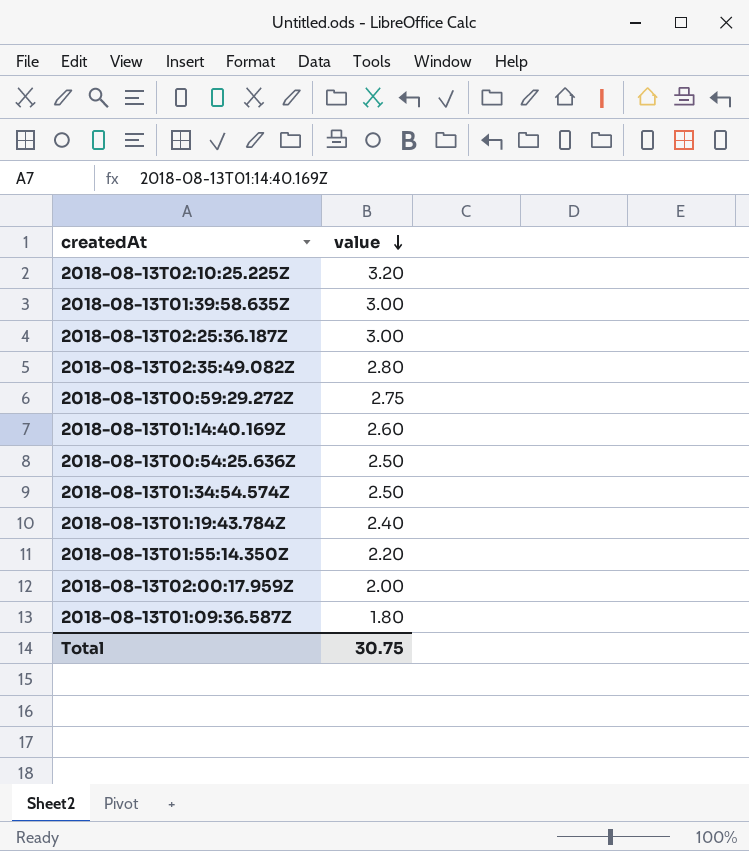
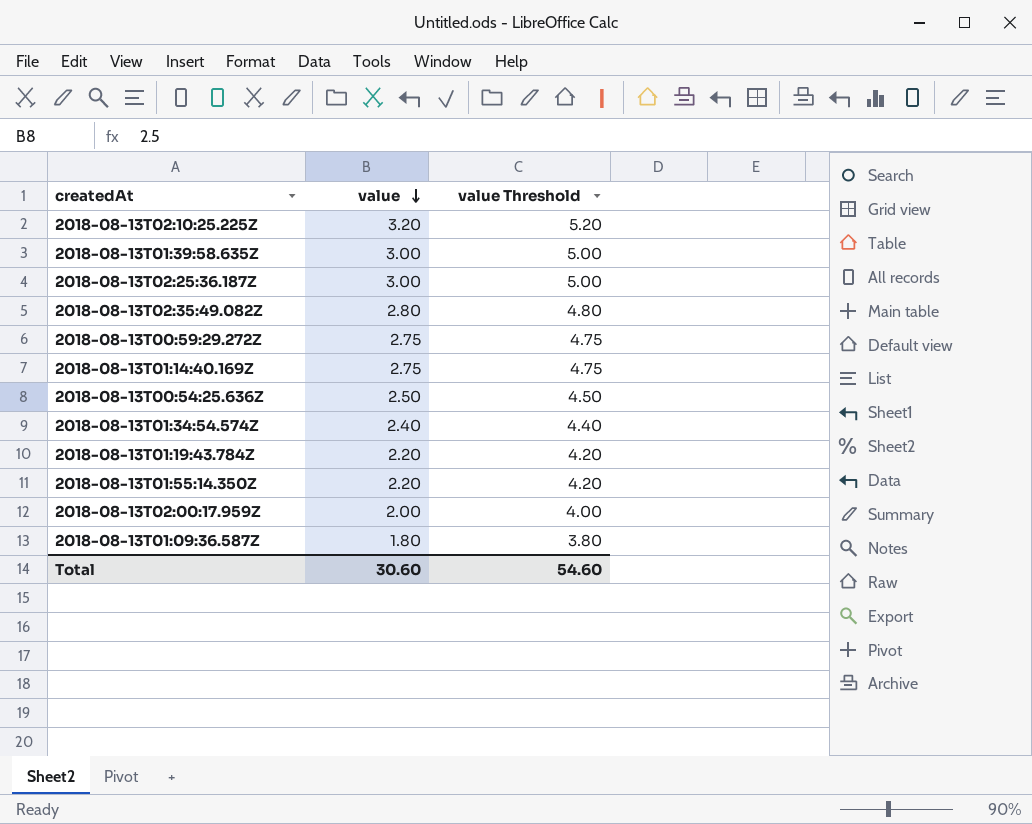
column value Threshold | formula: none -> [value] + 2
2018-08-13T01:14:40.169Z | value: 2.60 -> 2.75
2018-08-13T01:34:54.574Z | value: 2.50 -> 2.40
2018-08-13T01:19:43.784Z | value: 2.40 -> 2.20
Total | value: 30.75 -> 30.60

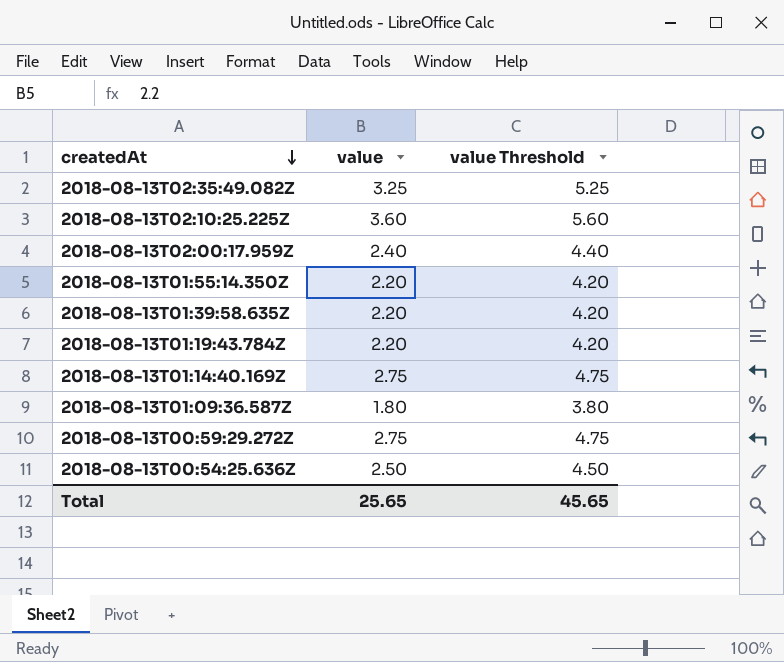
row order: value descending -> createdAt descending
row 2018-08-13T02:25:36.187Z: 3.00 | 5.00 -> none
row 2018-08-13T01:34:54.574Z: 2.40 | 4.40 -> none
2018-08-13T02:35:49.082Z | value: 2.80 -> 3.25
2018-08-13T02:35:49.082Z | value Threshold: 4.80 -> 5.25
2018-08-13T02:10:25.225Z | value: 3.20 -> 3.60
2018-08-13T02:10:25.225Z | value Threshold: 5.20 -> 5.60
2018-08-13T02:00:17.959Z | value: 2.00 -> 2.40
2018-08-13T02:00:17.959Z | value Threshold: 4.00 -> 4.40
2018-08-13T01:39:58.635Z | value: 3.00 -> 2.20
2018-08-13T01:39:58.635Z | value Threshold: 5.00 -> 4.20
Total | value: 30.60 -> 25.65
Total | value Threshold: 54.60 -> 45.65

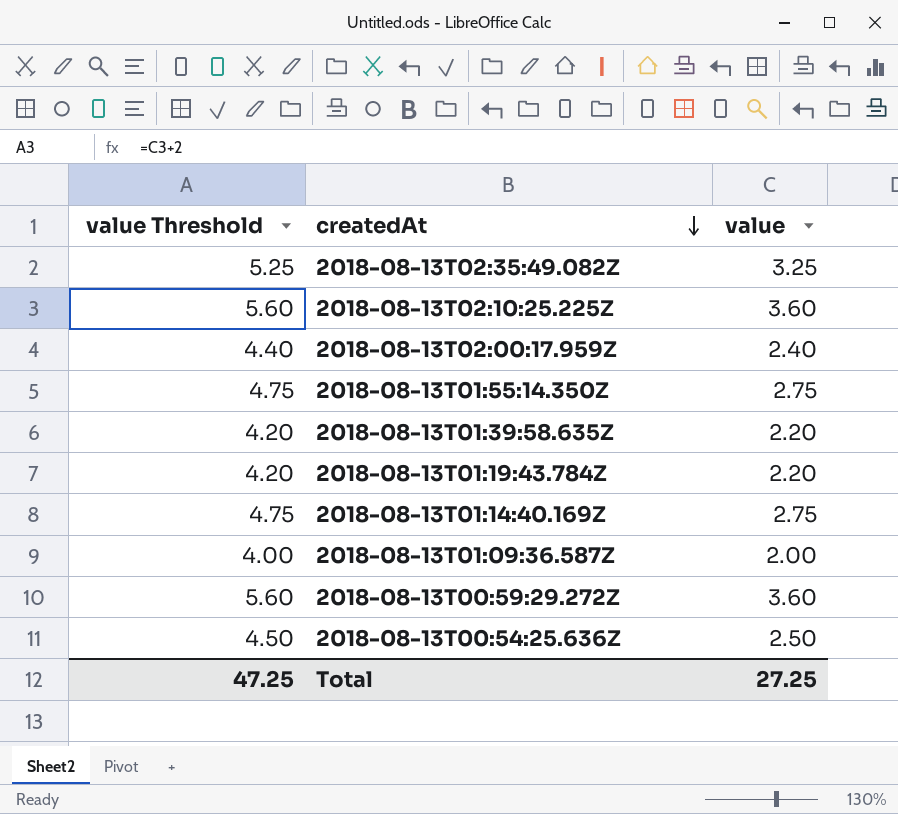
column value Threshold | position: 3 -> 1
2018-08-13T01:55:14.350Z | value Threshold: 4.20 -> 4.75
2018-08-13T01:55:14.350Z | value: 2.20 -> 2.75
2018-08-13T01:09:36.587Z | value Threshold: 3.80 -> 4.00
2018-08-13T01:09:36.587Z | value: 1.80 -> 2.00
2018-08-13T00:59:29.272Z | value Threshold: 4.75 -> 5.60
2018-08-13T00:59:29.272Z | value: 2.75 -> 3.60
Total | value Threshold: 45.65 -> 47.25
Total | value: 25.65 -> 27.25

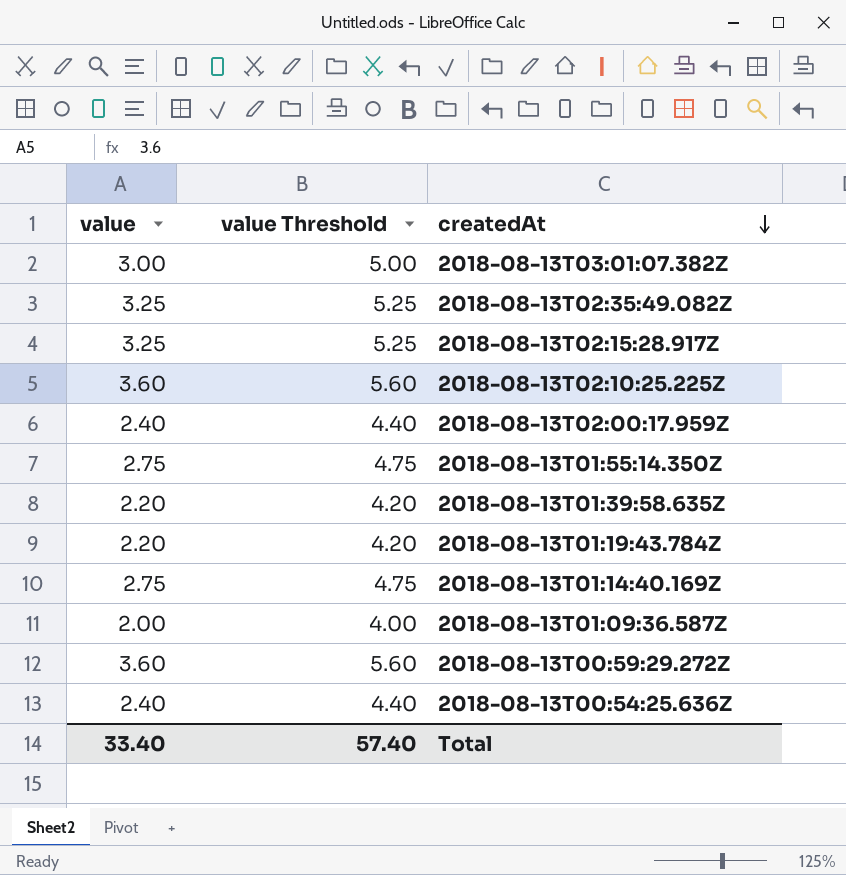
column value | position: 3 -> 1
row 2018-08-13T03:01:07.382Z: none -> 3.00 | 5.00
row 2018-08-13T02:15:28.917Z: none -> 3.25 | 5.25
2018-08-13T00:54:25.636Z | value: 2.50 -> 2.40
2018-08-13T00:54:25.636Z | value Threshold: 4.50 -> 4.40
Total | value: 27.25 -> 33.40
Total | value Threshold: 47.25 -> 57.40

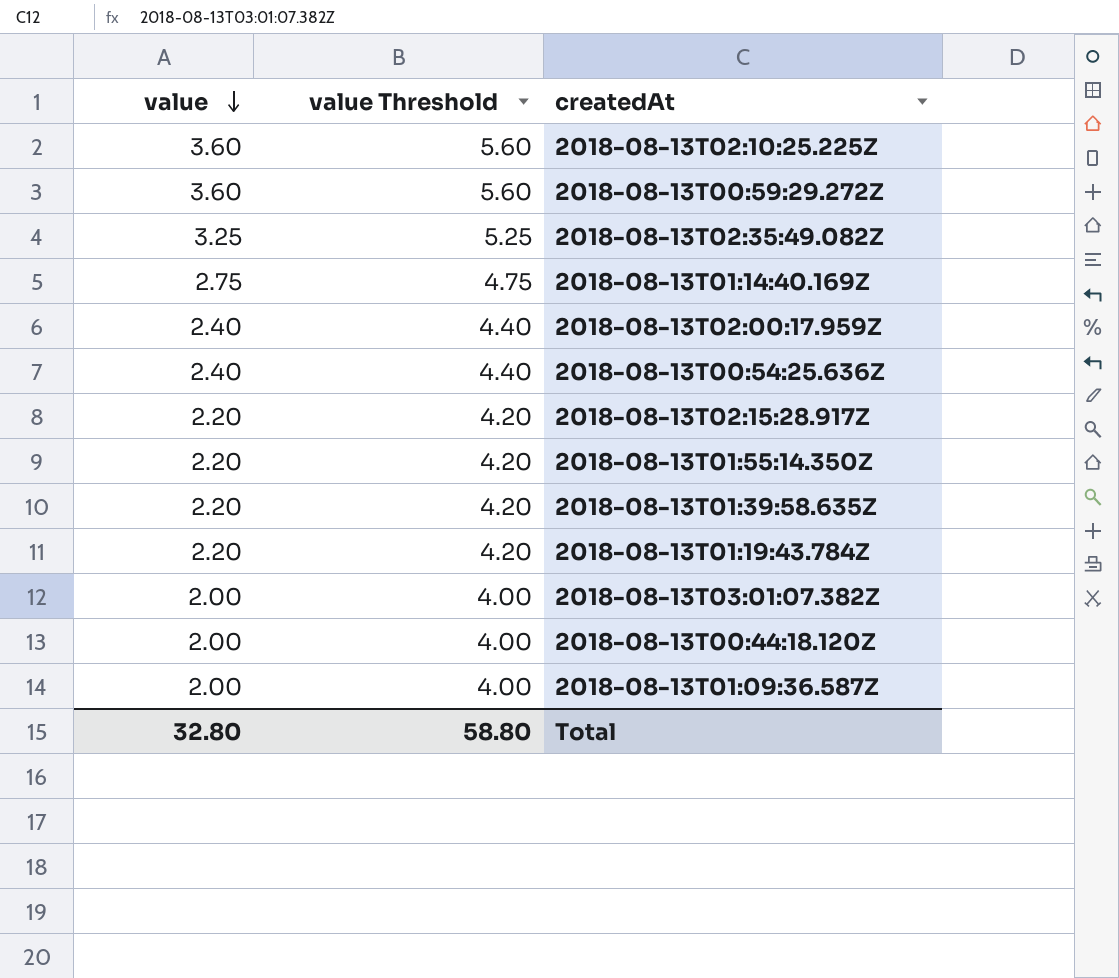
row order: createdAt descending -> value descending
2018-08-13T02:15:28.917Z | value: 3.25 -> 2.20
2018-08-13T02:15:28.917Z | value Threshold: 5.25 -> 4.20
2018-08-13T01:55:14.350Z | value: 2.75 -> 2.20
2018-08-13T01:55:14.350Z | value Threshold: 4.75 -> 4.20
2018-08-13T03:01:07.382Z | value: 3.00 -> 2.00
2018-08-13T03:01:07.382Z | value Threshold: 5.00 -> 4.00
row 2018-08-13T00:44:18.120Z: none -> 2.00 | 4.00
Total | value: 33.40 -> 32.80
Total | value Threshold: 57.40 -> 58.80

